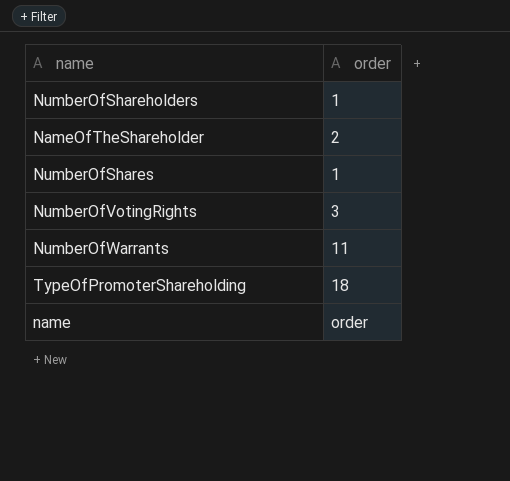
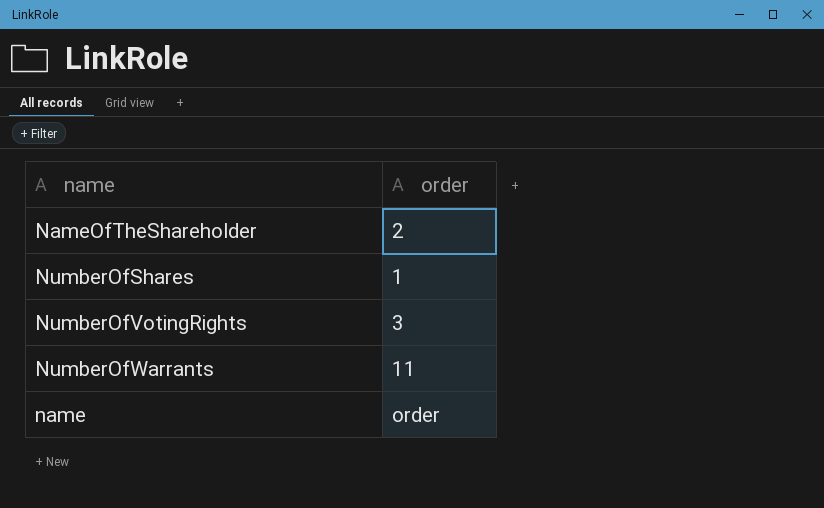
row NumberOfShareholders: 1 -> none
row TypeOfPromoterShareholding: 18 -> none

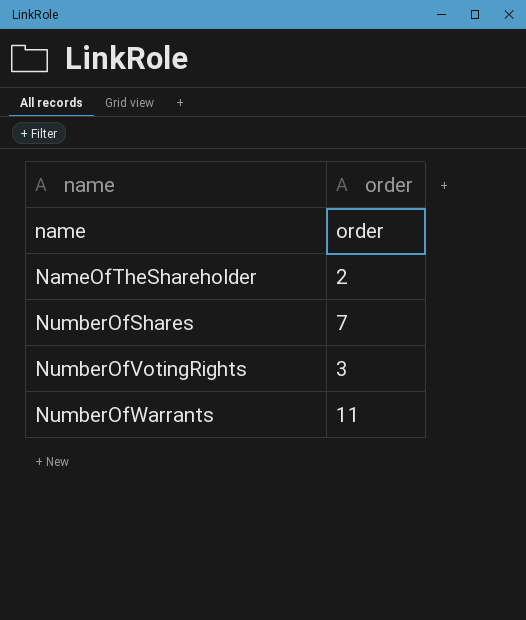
row order: none -> name ascending
NumberOfShares | order: 1 -> 7

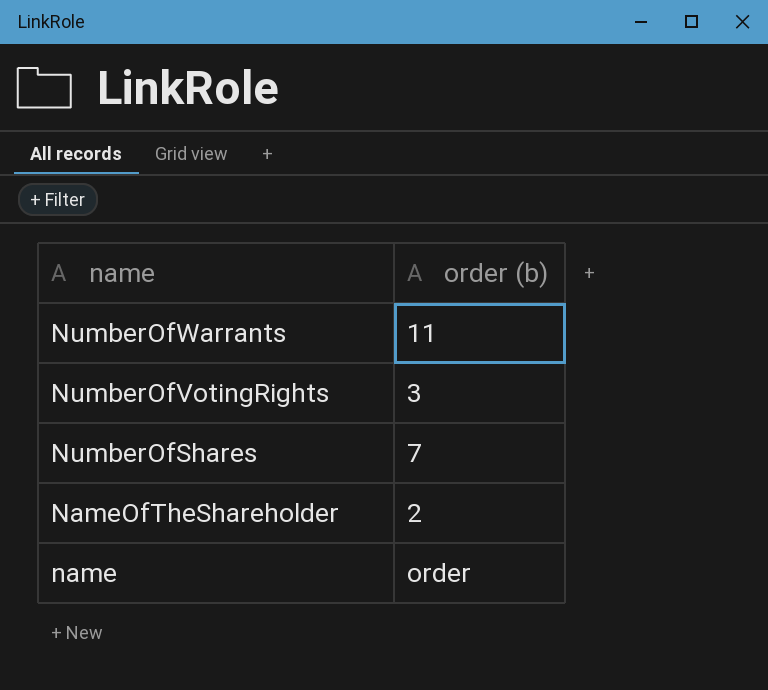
row order: name ascending -> name descending
column name: order -> order (b)

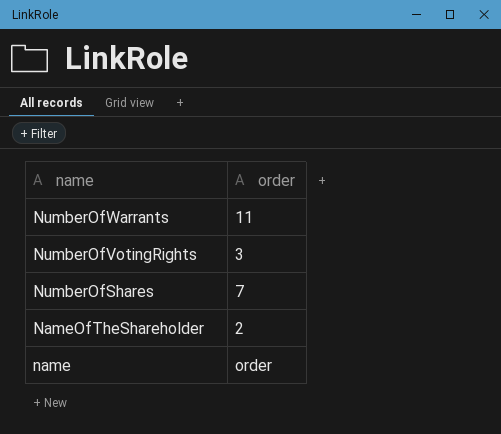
column name: order (b) -> order

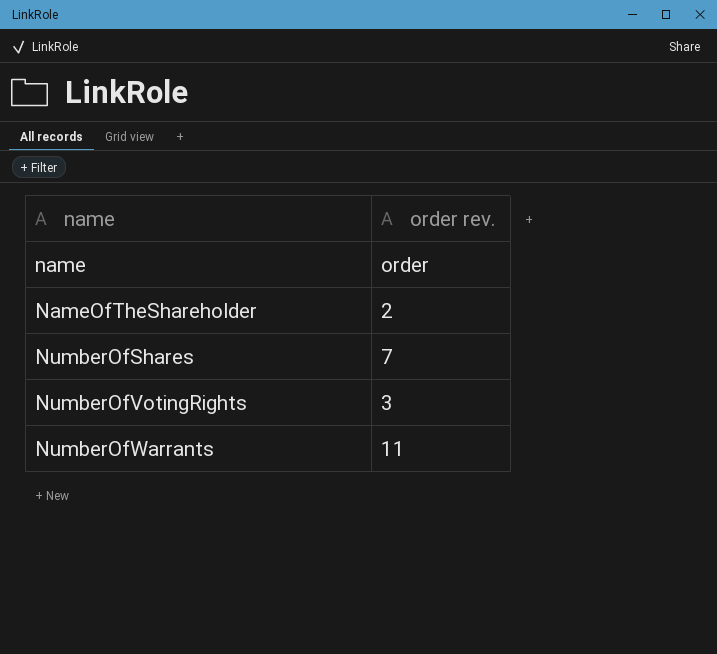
row order: name descending -> name ascending
column name: order -> order rev.

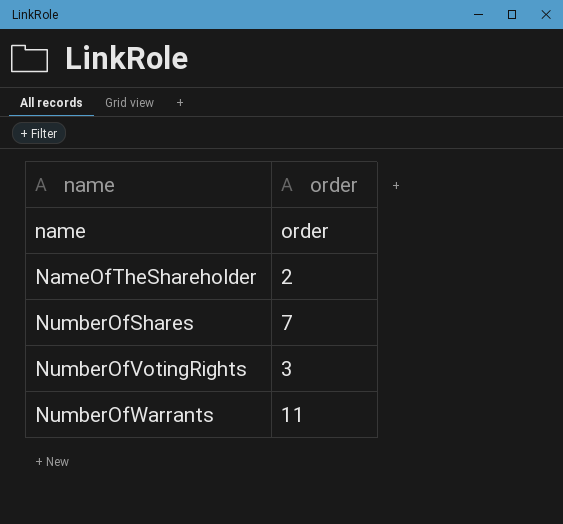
column name: order rev. -> order

